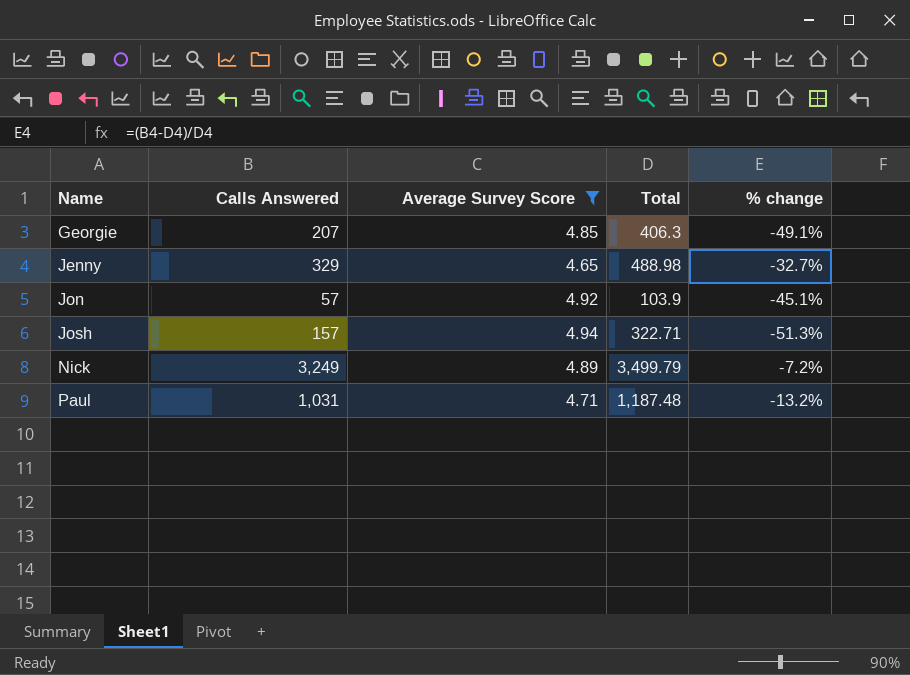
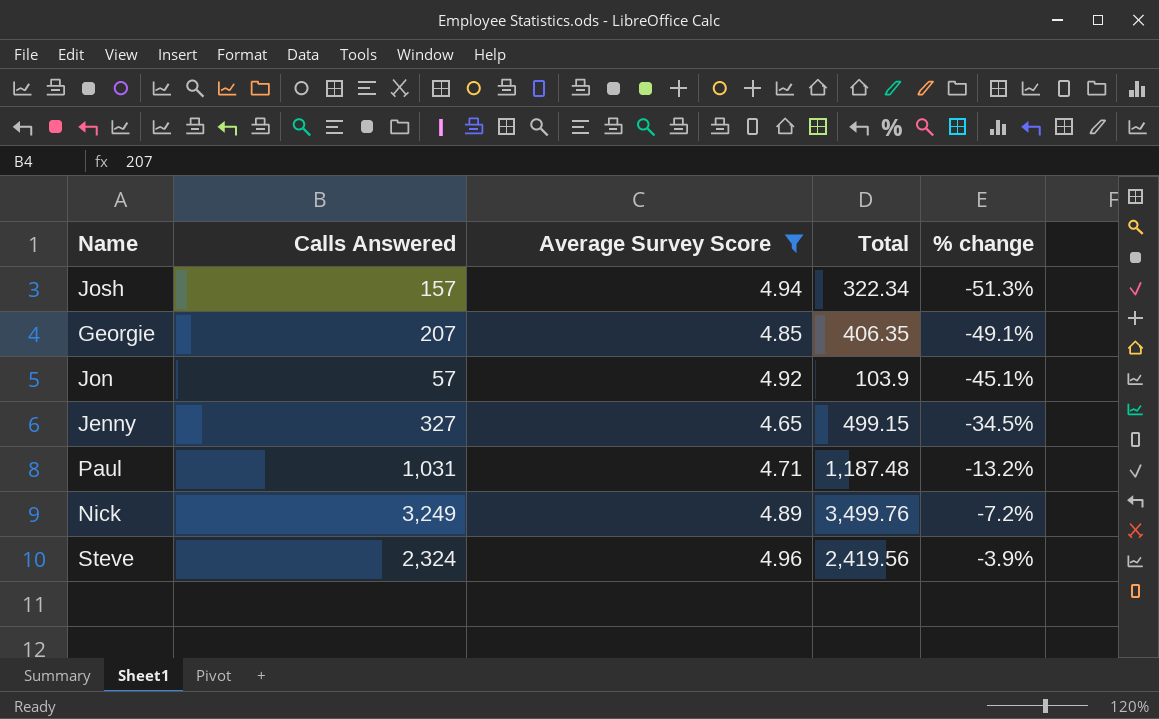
row order: Name ascending -> % change ascending
Josh | Total: 322.71 -> 322.34
Georgie | Total: 406.3 -> 406.35
Jenny | Calls Answered: 329 -> 327
Jenny | Total: 488.98 -> 499.15
Jenny | % change: -32.7% -> -34.5%
Nick | Total: 3,499.79 -> 3,499.76
row Steve: none -> 2,324 | 4.96 | 2,419.56 | -3.9%

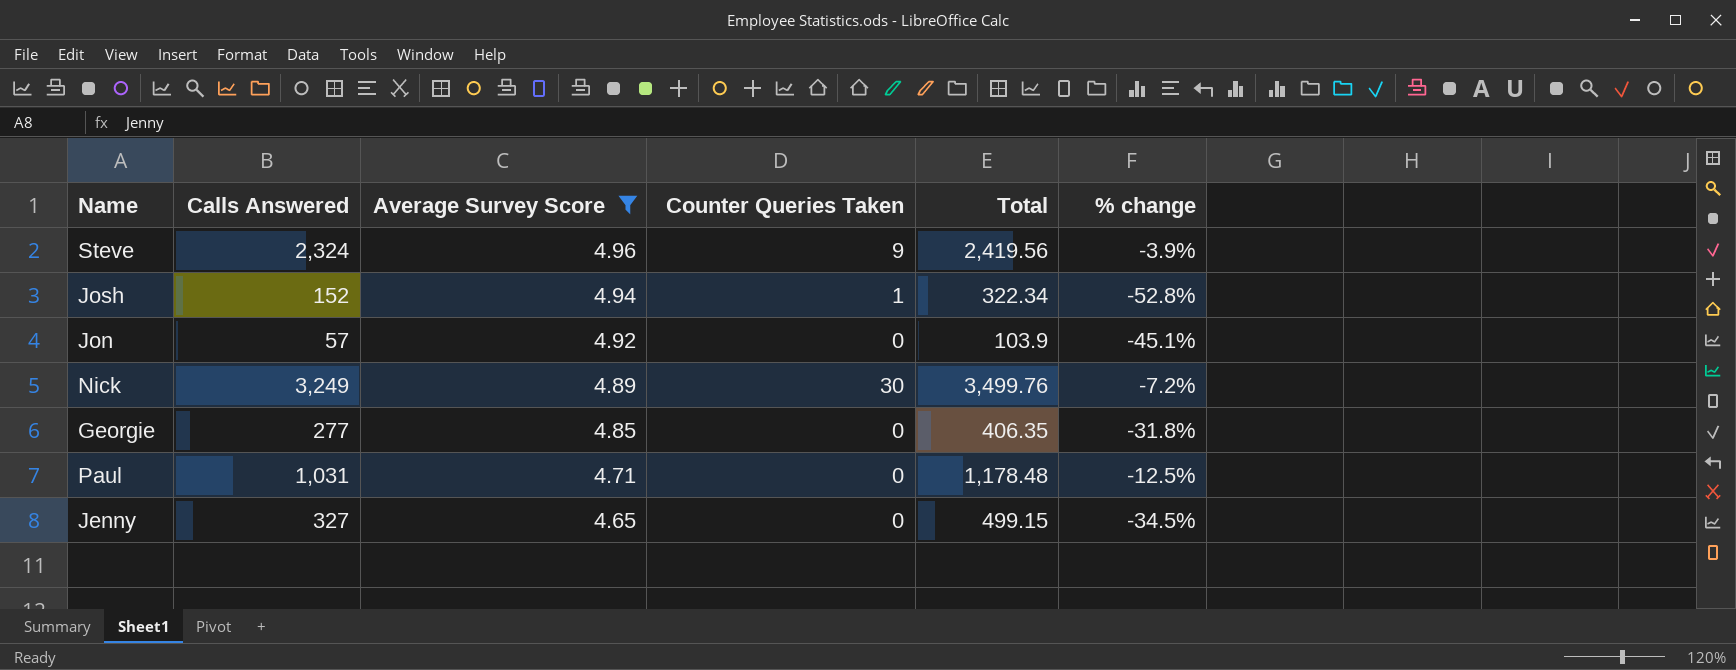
row order: % change ascending -> Average Survey Score descending
column Counter Queries Taken | position: none -> 4
Josh | Calls Answered: 157 -> 152
Josh | % change: -51.3% -> -52.8%
Georgie | Calls Answered: 207 -> 277
Georgie | % change: -49.1% -> -31.8%
Paul | Total: 1,187.48 -> 1,178.48
Paul | % change: -13.2% -> -12.5%

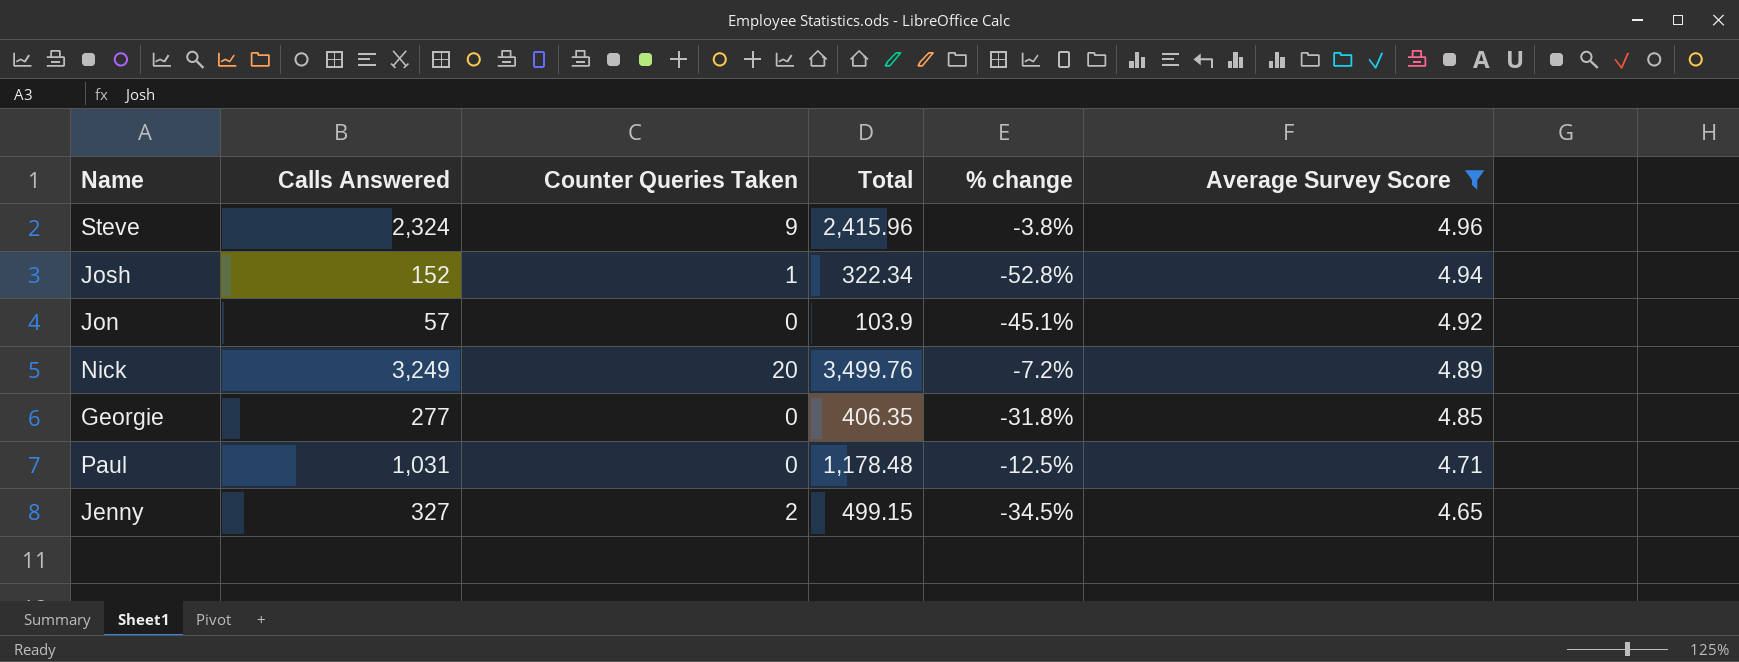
column Average Survey Score | position: 3 -> 6
Steve | Total: 2,419.56 -> 2,415.96
Steve | % change: -3.9% -> -3.8%
Nick | Counter Queries Taken: 30 -> 20
Jenny | Counter Queries Taken: 0 -> 2

